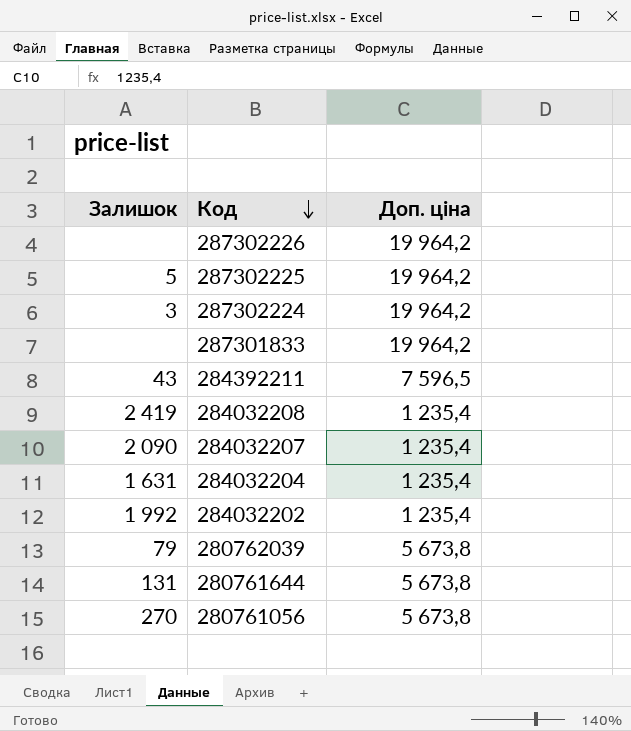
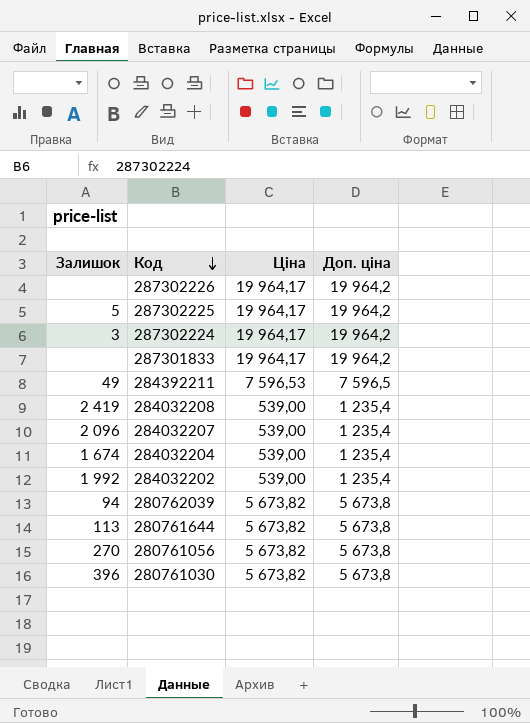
column Ціна | position: none -> 3
284392211 | Залишок: 43 -> 49
284032207 | Залишок: 2 090 -> 2 096
284032204 | Залишок: 1 631 -> 1 674
280762039 | Залишок: 79 -> 94
280761644 | Залишок: 131 -> 113
row 280761030: none -> 396 | 5 673,82 | 5 673,8

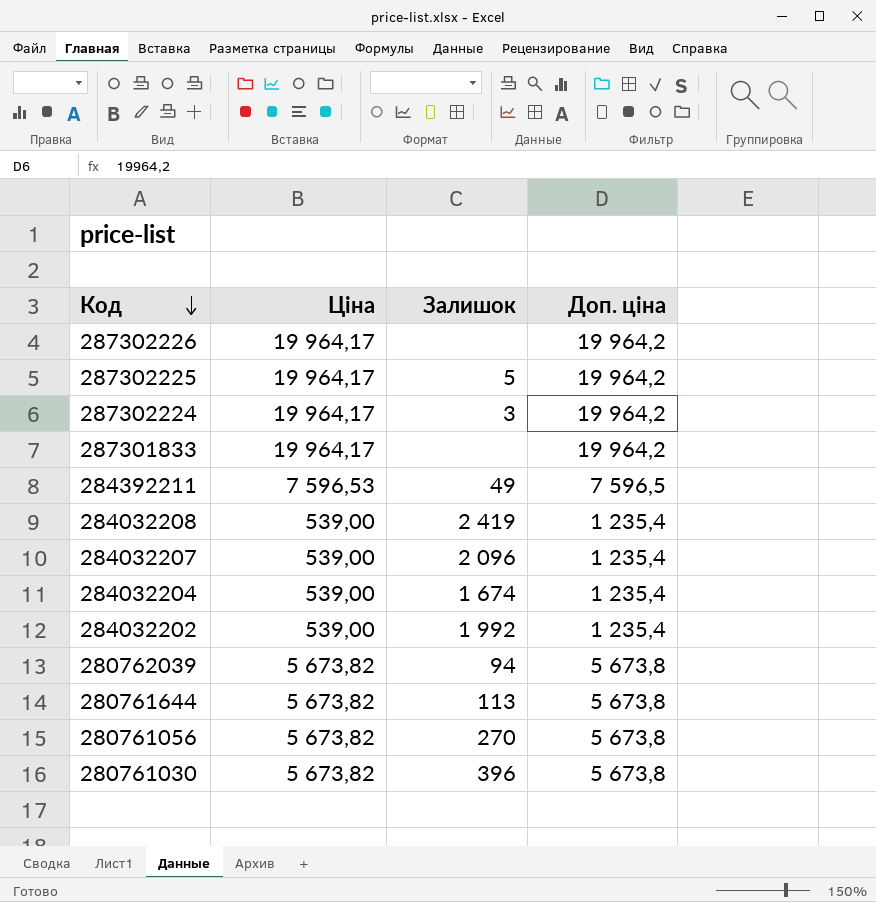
column Залишок | position: 1 -> 3

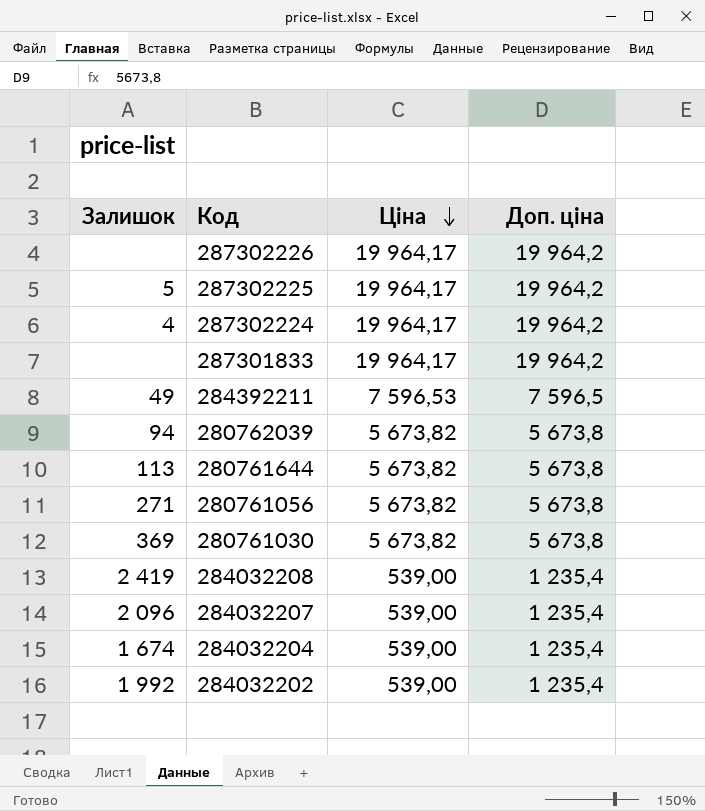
row order: Код descending -> Ціна descending
column Залишок | position: 3 -> 1
287302224 | Залишок: 3 -> 4
280761056 | Залишок: 270 -> 271
280761030 | Залишок: 396 -> 369

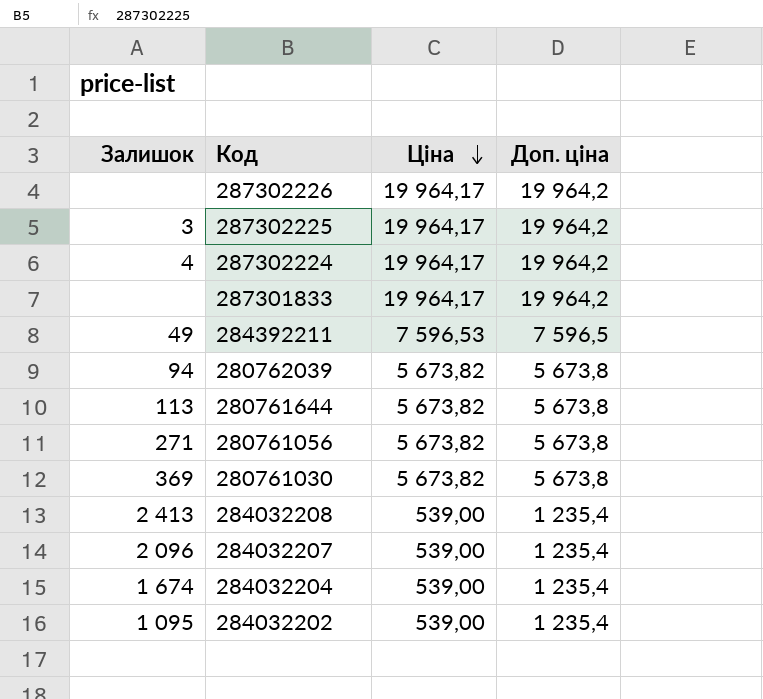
287302225 | Залишок: 5 -> 3
284032208 | Залишок: 2 419 -> 2 413
284032202 | Залишок: 1 992 -> 1 095

